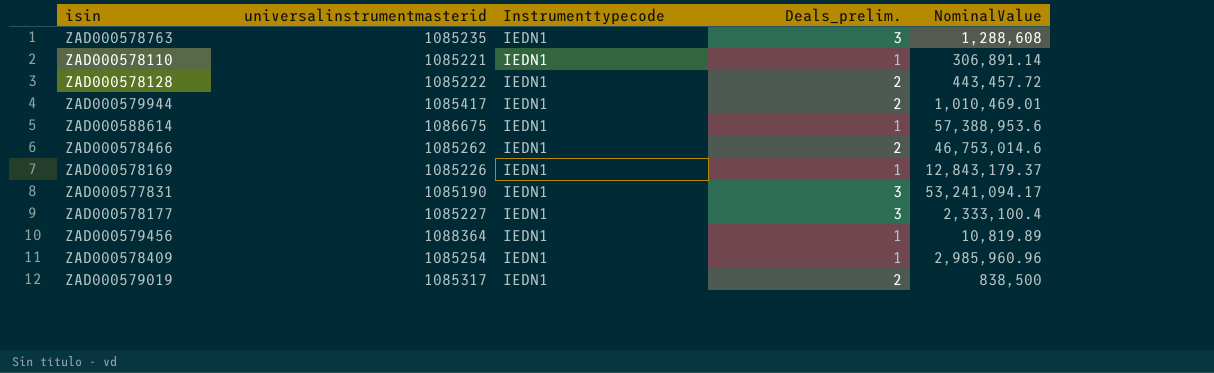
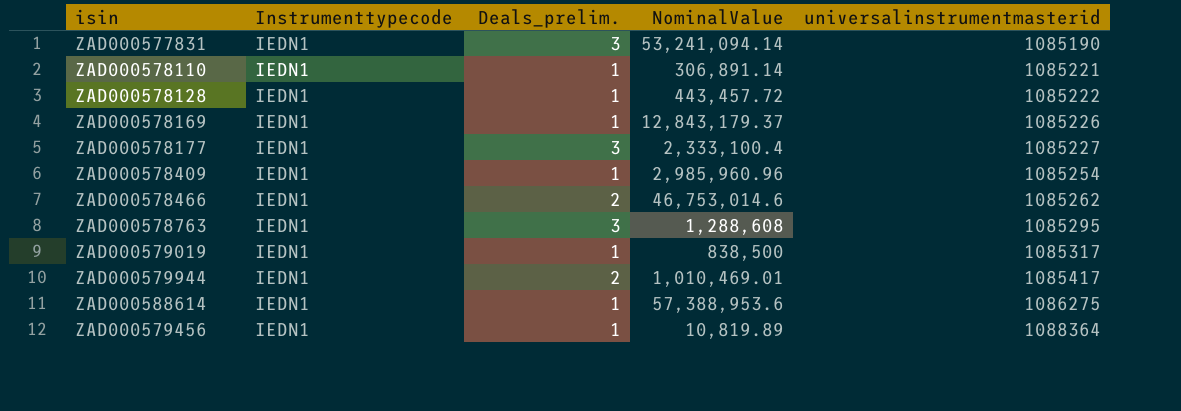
row order: none -> universalinstrumentmasterid ascending
column universalinstrumentmasterid | position: 2 -> 5
ZAD000577831 | NominalValue: 53,241,094.17 -> 53,241,094.14
ZAD000578128 | Deals_prelim.: 2 -> 1
ZAD000578763 | universalinstrumentmasterid: 1085235 -> 1085295
ZAD000579019 | Deals_prelim.: 2 -> 1
ZAD000588614 | universalinstrumentmasterid: 1086675 -> 1086275

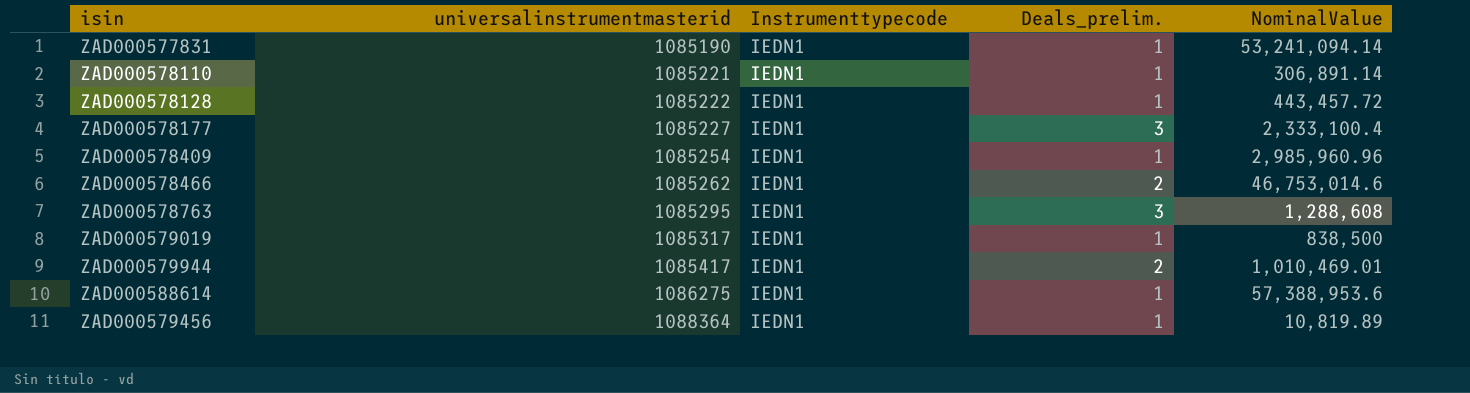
column universalinstrumentmasterid | position: 5 -> 2
row ZAD000578169: IEDN1 | 1 | 12,843,179.37 | 1085226 -> none
ZAD000577831 | Deals_prelim.: 3 -> 1

